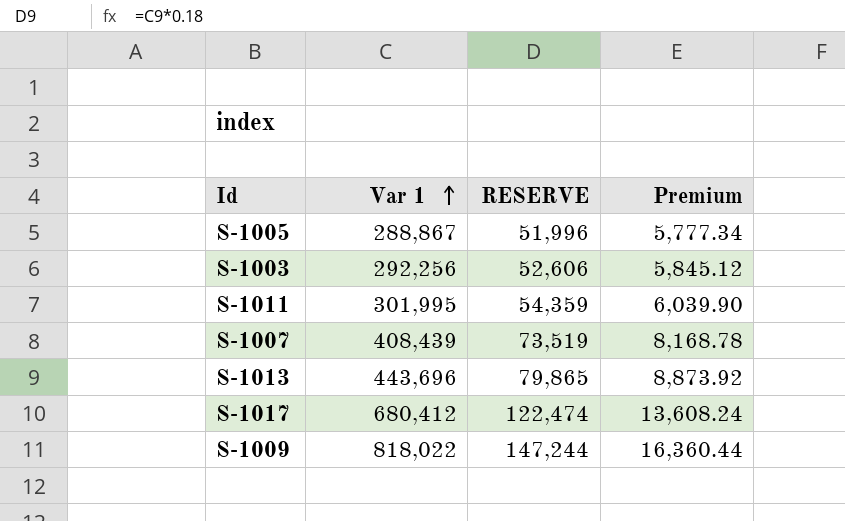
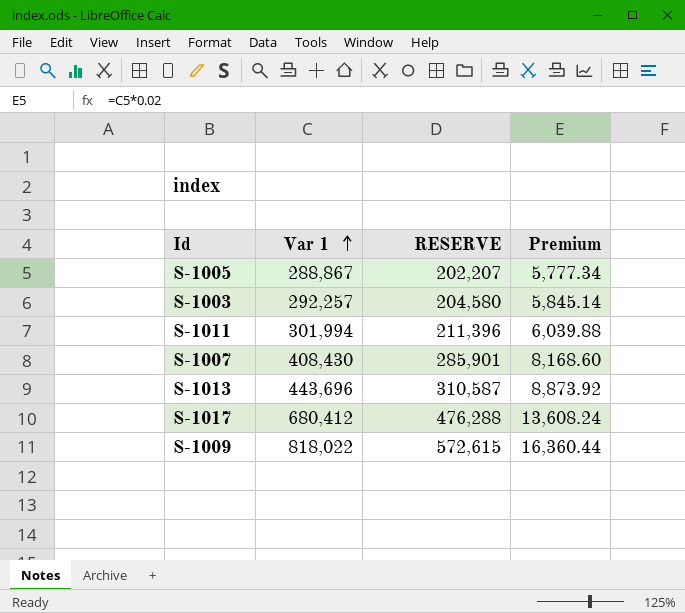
column RESERVE | formula: [Var 1] * 0.18 -> [Var 1] * 0.7
S-1003 | Var 1: 292,256 -> 292,257
S-1003 | Premium: 5,845.12 -> 5,845.14
S-1011 | Var 1: 301,995 -> 301,994
S-1011 | Premium: 6,039.90 -> 6,039.88
S-1007 | Var 1: 408,439 -> 408,430
S-1007 | Premium: 8,168.78 -> 8,168.60

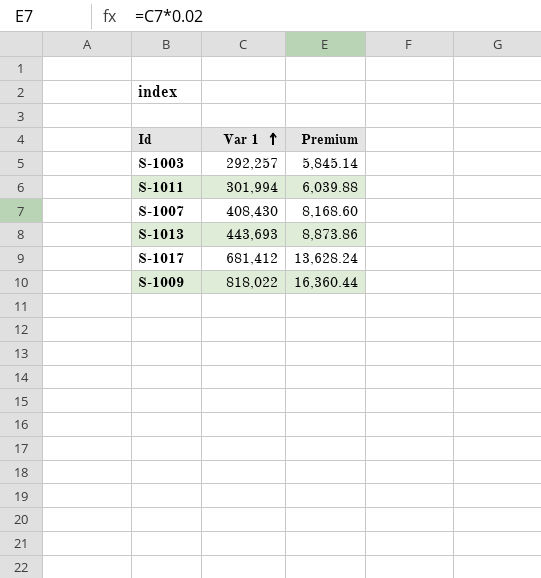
column RESERVE | formula: [Var 1] * 0.7 -> none
row S-1005: 288,867 | 202,207 | 5,777.34 -> none
S-1013 | Var 1: 443,696 -> 443,693
S-1013 | Premium: 8,873.92 -> 8,873.86
S-1017 | Var 1: 680,412 -> 681,412
S-1017 | Premium: 13,608.24 -> 13,628.24

